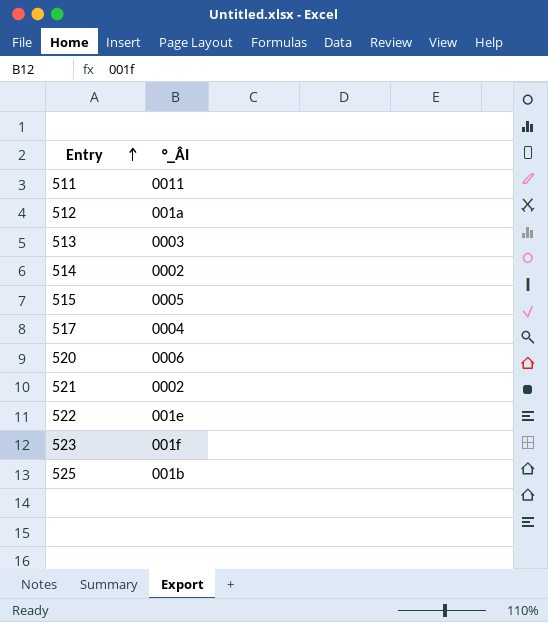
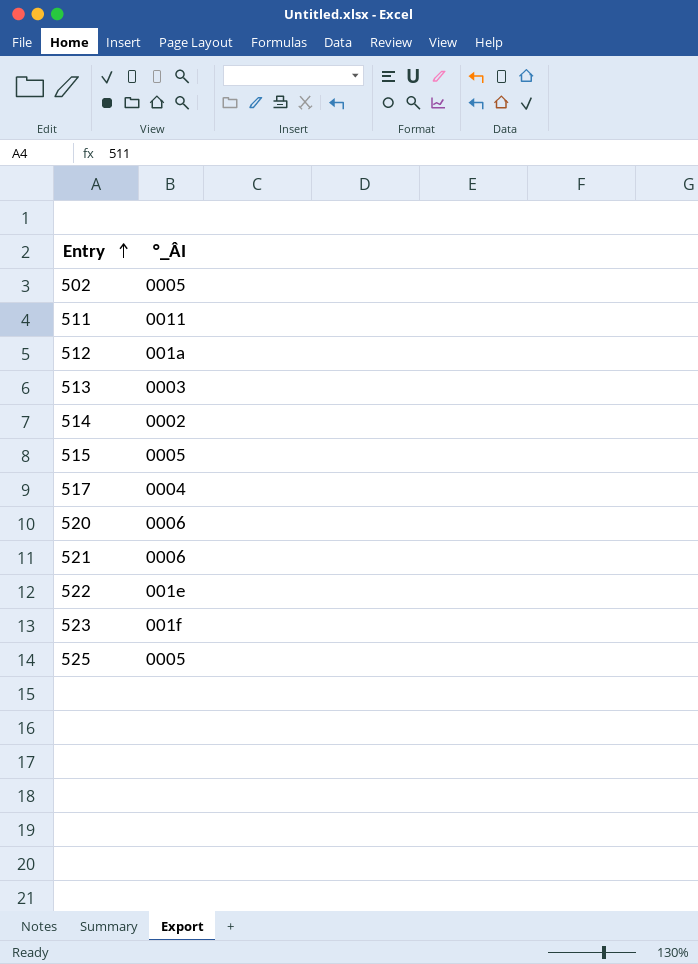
row 502: none -> 0005
521 | °_ÂI: 0002 -> 0006
525 | °_ÂI: 001b -> 0005

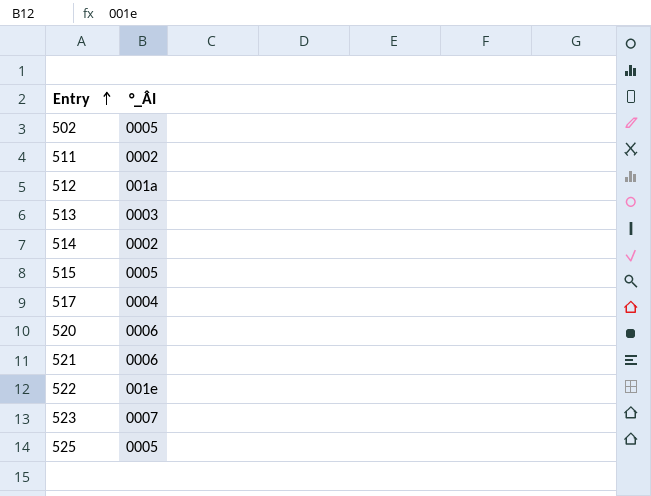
511 | °_ÂI: 0011 -> 0002
523 | °_ÂI: 001f -> 0007

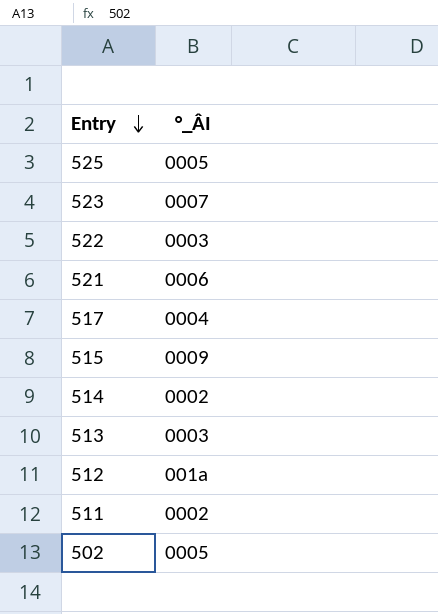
row order: Entry ascending -> Entry descending
row 520: 0006 -> none
522 | °_ÂI: 001e -> 0003
515 | °_ÂI: 0005 -> 0009

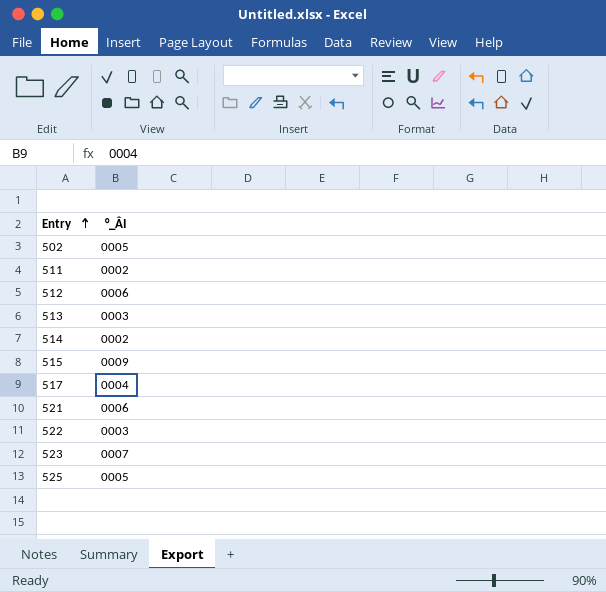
row order: Entry descending -> Entry ascending
512 | °_ÂI: 001a -> 0006

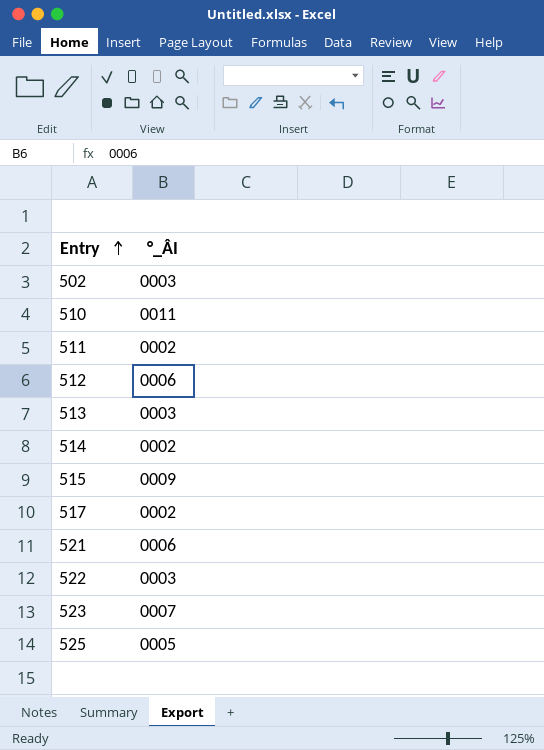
502 | °_ÂI: 0005 -> 0003
row 510: none -> 0011
517 | °_ÂI: 0004 -> 0002

